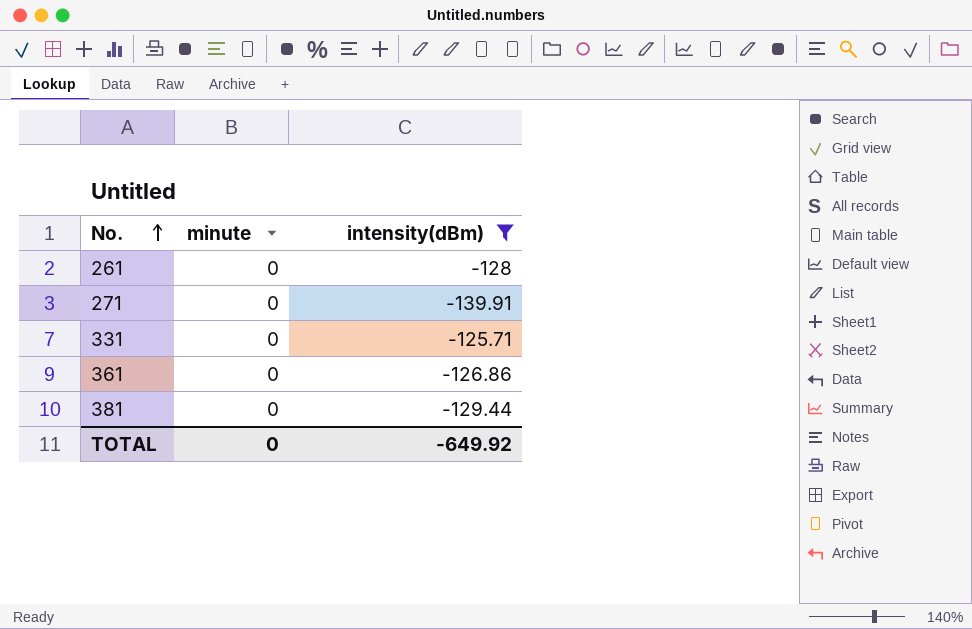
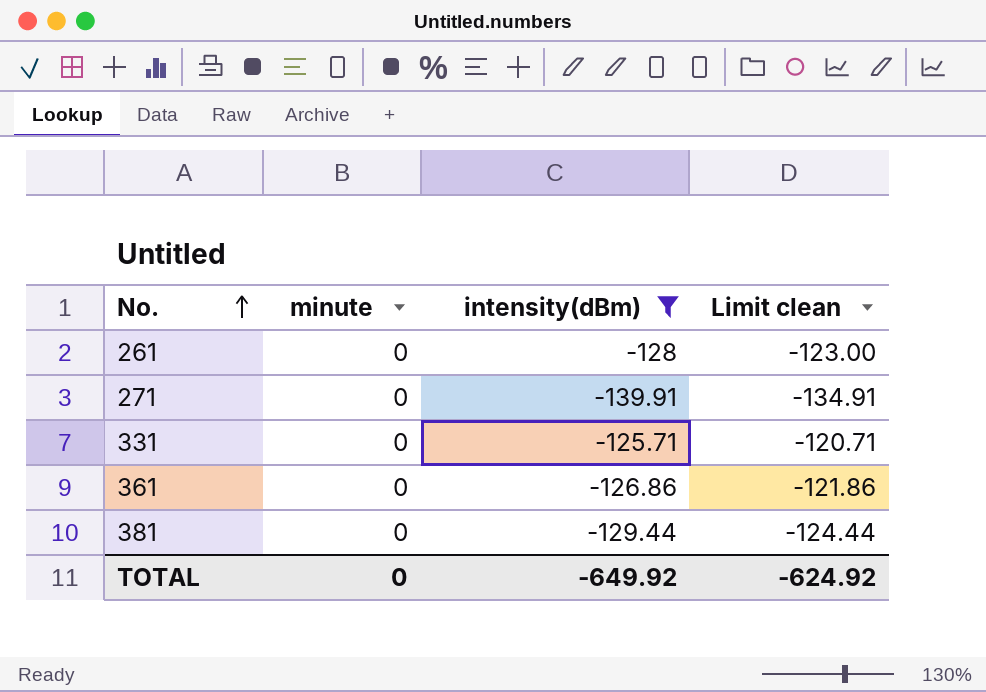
column Limit clean | formula: none -> [intensity(dBm)] + 5

